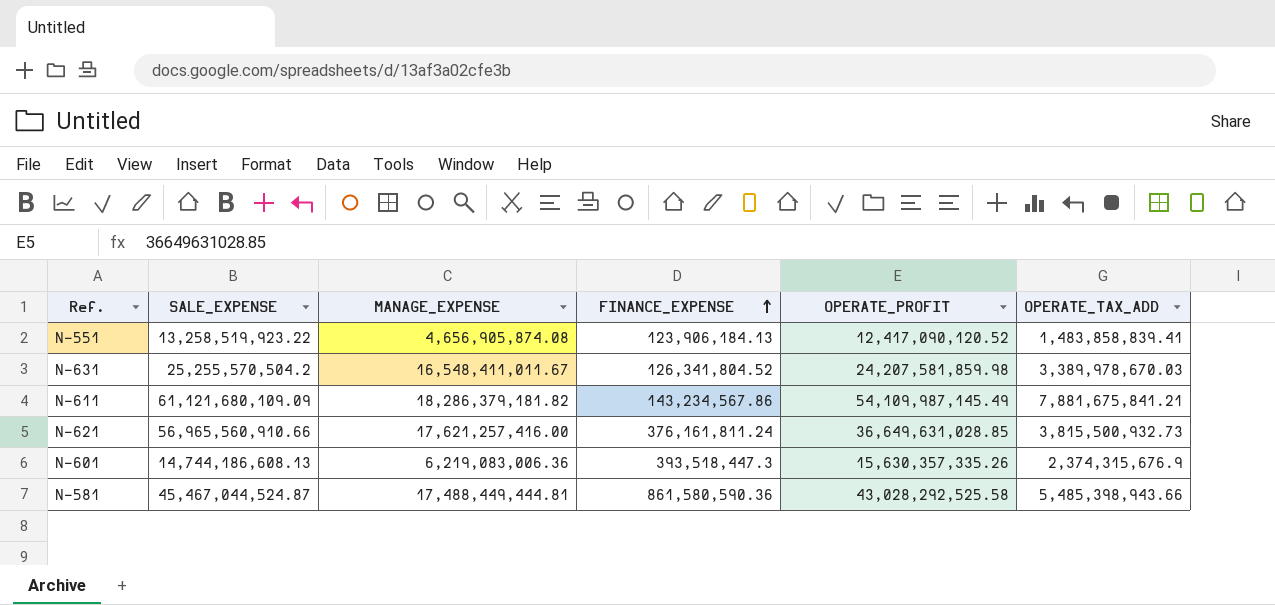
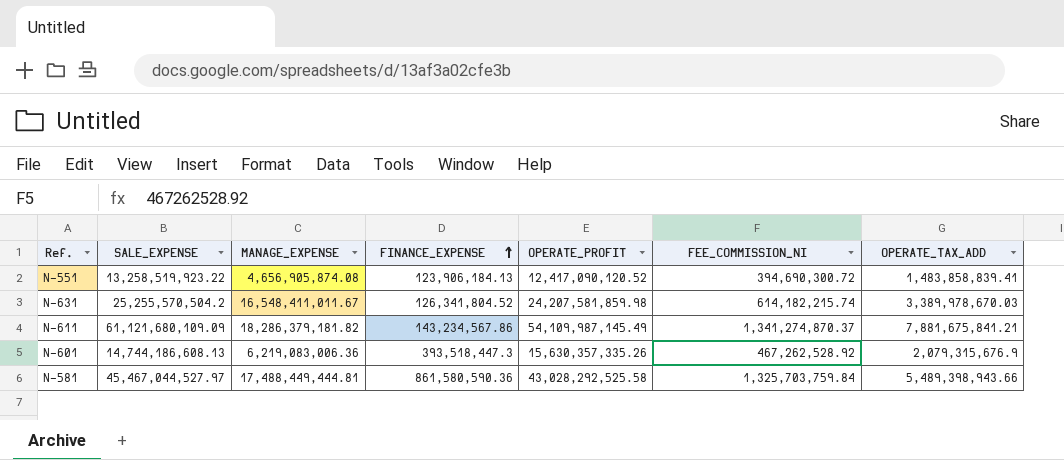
column FEE_COMMISSION_NI | position: none -> 6
row N-621: 56,965,560,910.66 | 17,621,257,416.00 | 376,161,811.24 | 36,649,631,028.85 | 3,815,500,932.73 -> none
N-601 | OPERATE_TAX_ADD: 2,374,315,676.9 -> 2,079,315,676.9
N-581 | SALE_EXPENSE: 45,467,044,524.87 -> 45,467,044,527.97
N-581 | OPERATE_TAX_ADD: 5,485,398,943.66 -> 5,489,398,943.66

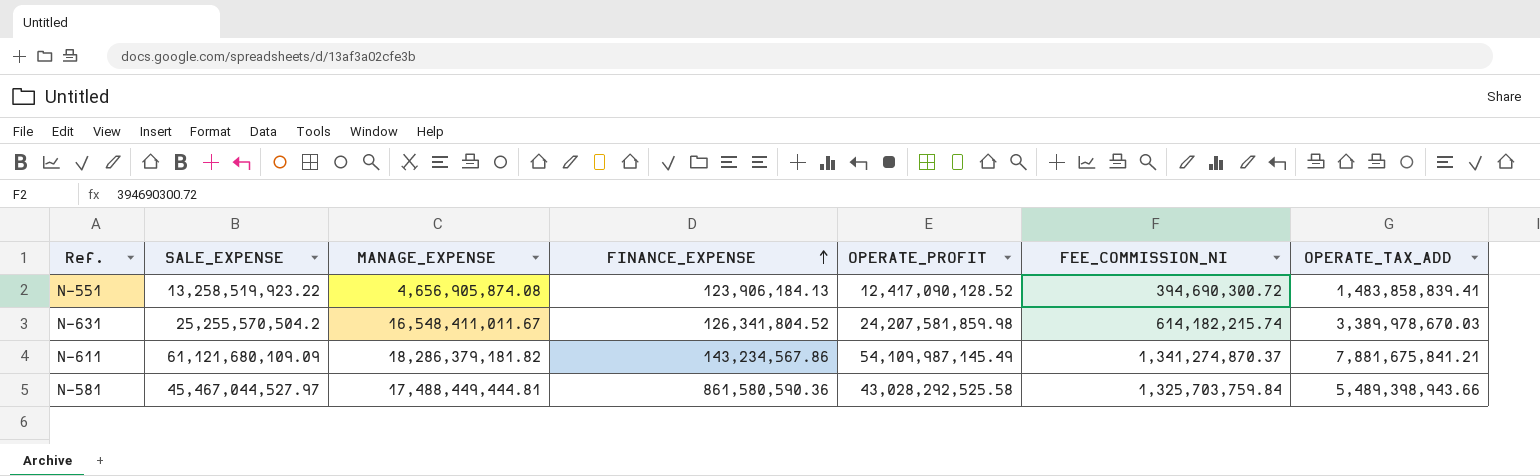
row N-601: 14,744,186,608.13 | 6,219,083,006.36 | 393,518,447.3 | 15,630,357,335.26 | 467,262,528.92 | 2,079,315,676.9 -> none
N-551 | OPERATE_PROFIT: 12,417,090,120.52 -> 12,417,090,128.52

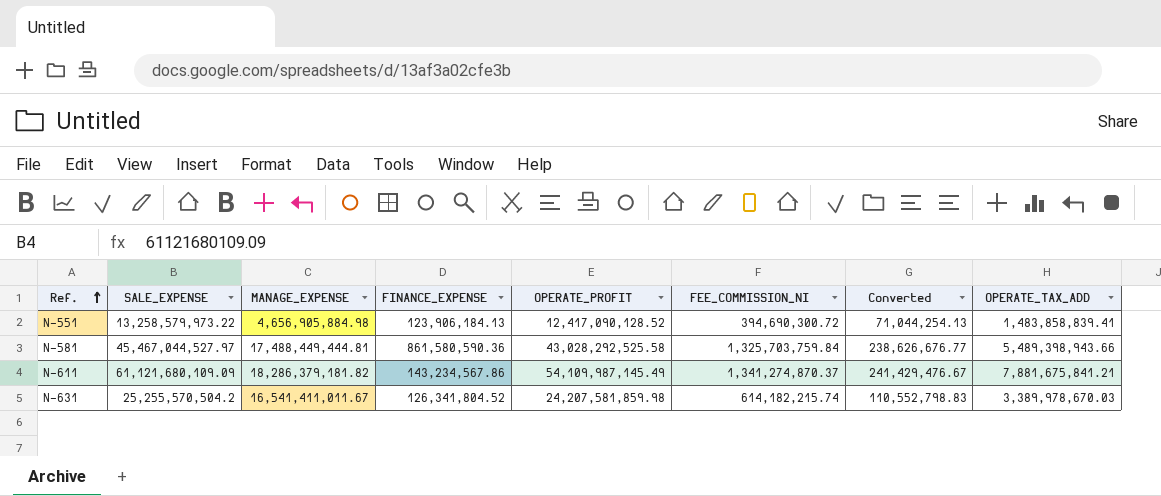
row order: FINANCE_EXPENSE ascending -> Ref. ascending
column Converted | formula: none -> [FEE_COMMISSION_NI] * 0.18
N-551 | SALE_EXPENSE: 13,258,519,923.22 -> 13,258,579,973.22
N-551 | MANAGE_EXPENSE: 4,656,905,874.08 -> 4,656,905,884.98
N-631 | MANAGE_EXPENSE: 16,548,411,011.67 -> 16,541,411,011.67

